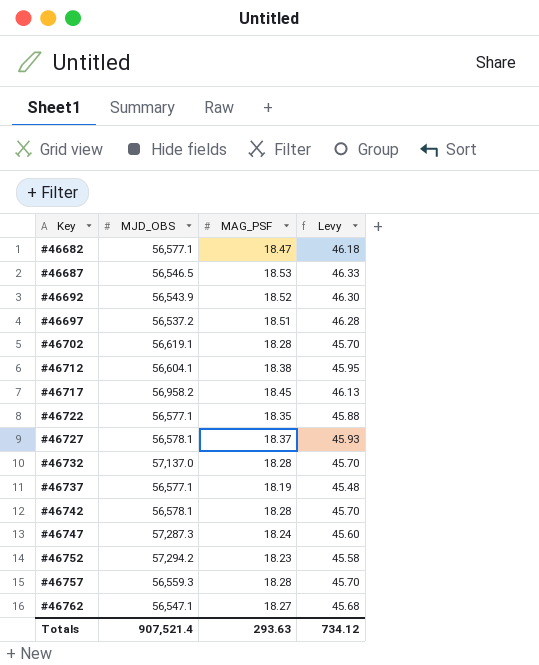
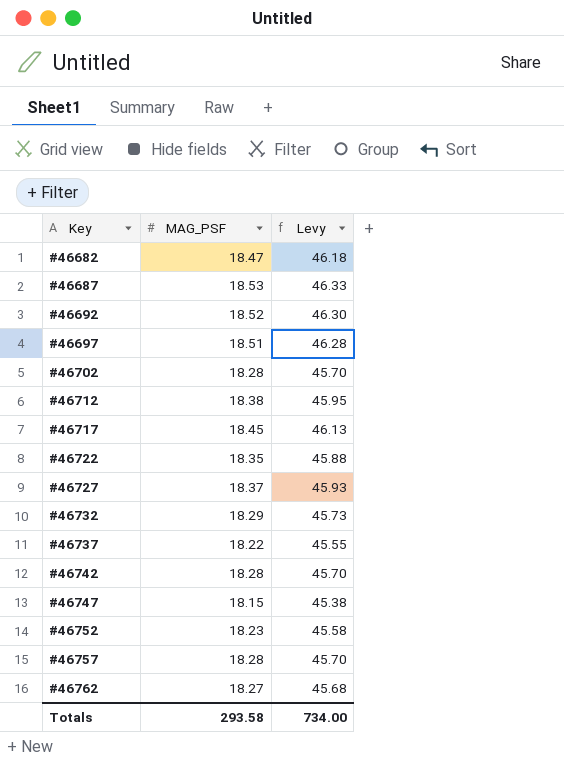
column MJD_OBS | position: 2 -> none
#46732 | MAG_PSF: 18.28 -> 18.29
#46732 | Levy: 45.70 -> 45.73
#46737 | MAG_PSF: 18.19 -> 18.22
#46737 | Levy: 45.48 -> 45.55
#46747 | MAG_PSF: 18.24 -> 18.15
#46747 | Levy: 45.60 -> 45.38
Totals | MAG_PSF: 293.63 -> 293.58
Totals | Levy: 734.12 -> 734.00

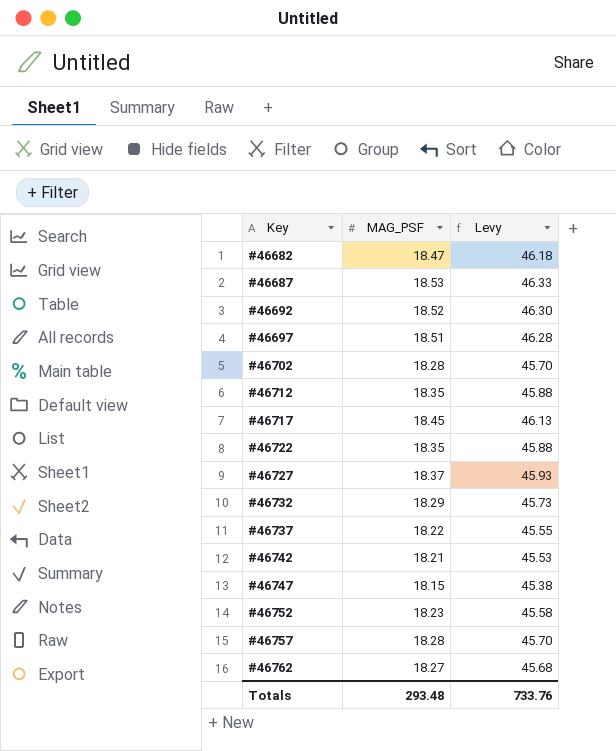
#46712 | MAG_PSF: 18.38 -> 18.35
#46712 | Levy: 45.95 -> 45.88
#46742 | MAG_PSF: 18.28 -> 18.21
#46742 | Levy: 45.70 -> 45.53
Totals | MAG_PSF: 293.58 -> 293.48
Totals | Levy: 734.00 -> 733.76

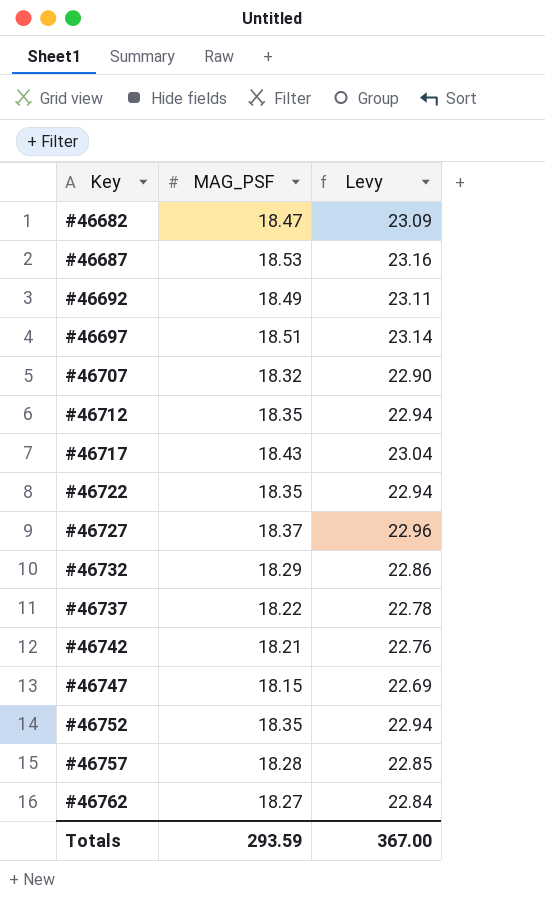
column Levy | formula: [MAG_PSF] * 2.5 -> [MAG_PSF] * 1.25
row #46702: 18.28 | 45.70 -> none
#46692 | MAG_PSF: 18.52 -> 18.49
row #46707: none -> 18.32 | 22.90
#46717 | MAG_PSF: 18.45 -> 18.43
#46752 | MAG_PSF: 18.23 -> 18.35
Totals | MAG_PSF: 293.48 -> 293.59
Totals | Levy: 733.76 -> 367.00

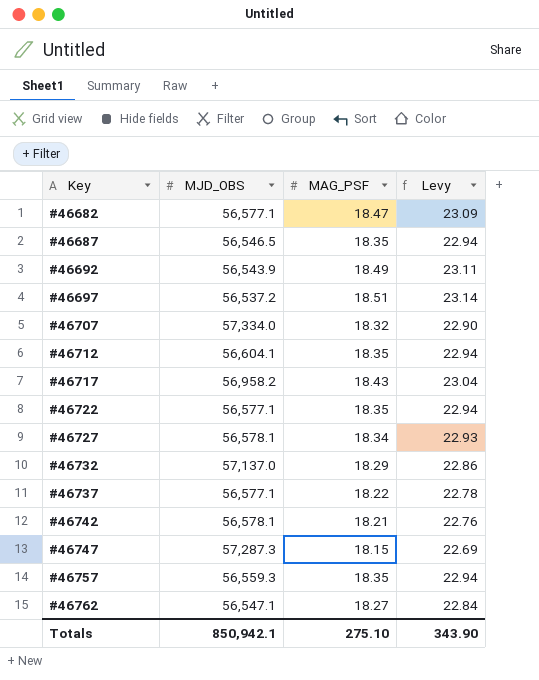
column MJD_OBS | position: none -> 2
row #46752: 18.35 | 22.94 -> none
#46687 | MAG_PSF: 18.53 -> 18.35
#46687 | Levy: 23.16 -> 22.94
#46727 | MAG_PSF: 18.37 -> 18.34
#46727 | Levy: 22.96 -> 22.93
#46757 | MAG_PSF: 18.28 -> 18.35
#46757 | Levy: 22.85 -> 22.94
Totals | MAG_PSF: 293.59 -> 275.10
Totals | Levy: 367.00 -> 343.90

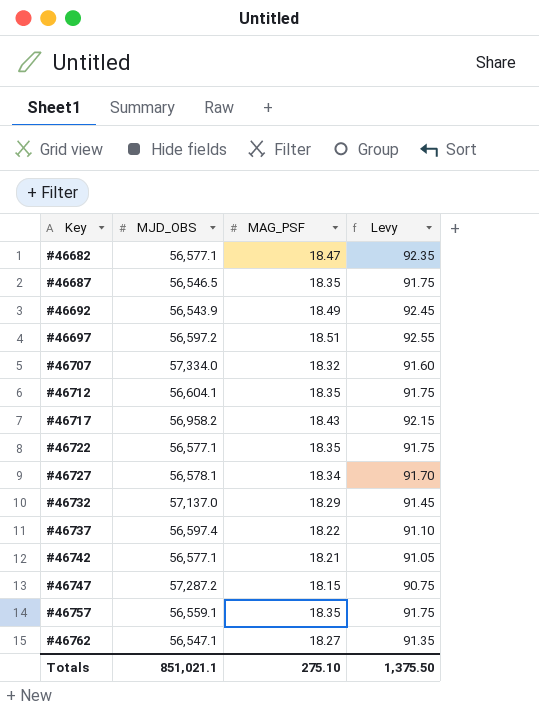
column Levy | formula: [MAG_PSF] * 1.25 -> [MAG_PSF] * 5
#46697 | MJD_OBS: 56,537.2 -> 56,597.2
#46737 | MJD_OBS: 56,577.1 -> 56,597.4
#46742 | MJD_OBS: 56,578.1 -> 56,577.1
#46747 | MJD_OBS: 57,287.3 -> 57,287.2
#46757 | MJD_OBS: 56,559.3 -> 56,559.1
Totals | MJD_OBS: 850,942.1 -> 851,021.1
Totals | Levy: 343.90 -> 1,375.50

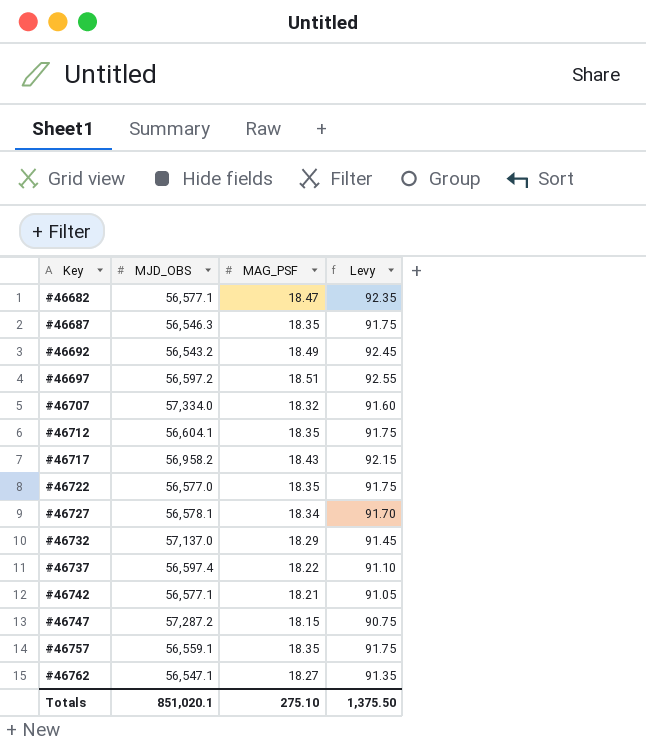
#46687 | MJD_OBS: 56,546.5 -> 56,546.3
#46692 | MJD_OBS: 56,543.9 -> 56,543.2
#46722 | MJD_OBS: 56,577.1 -> 56,577.0
Totals | MJD_OBS: 851,021.1 -> 851,020.1

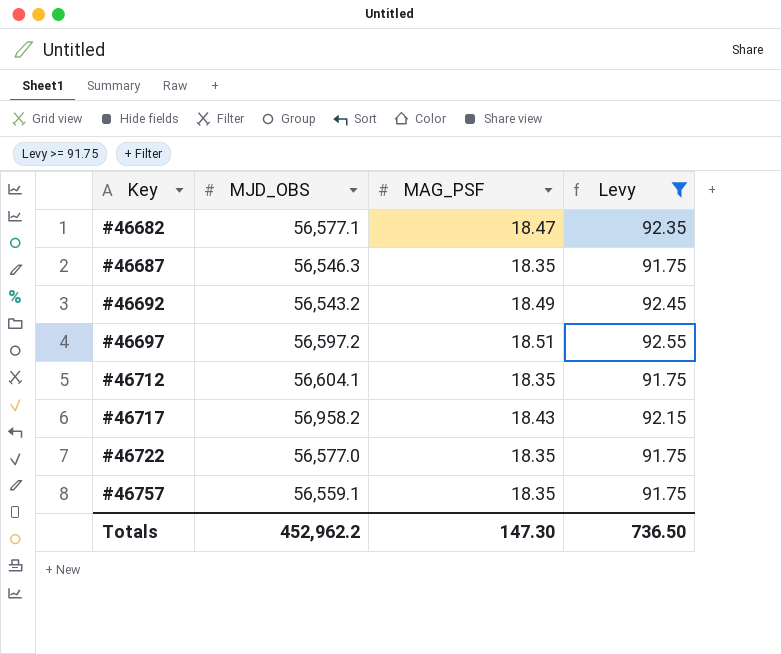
filter: none -> Levy >= 91.75
Totals | MJD_OBS: 851,020.1 -> 452,962.2
Totals | MAG_PSF: 275.10 -> 147.30
Totals | Levy: 1,375.50 -> 736.50

